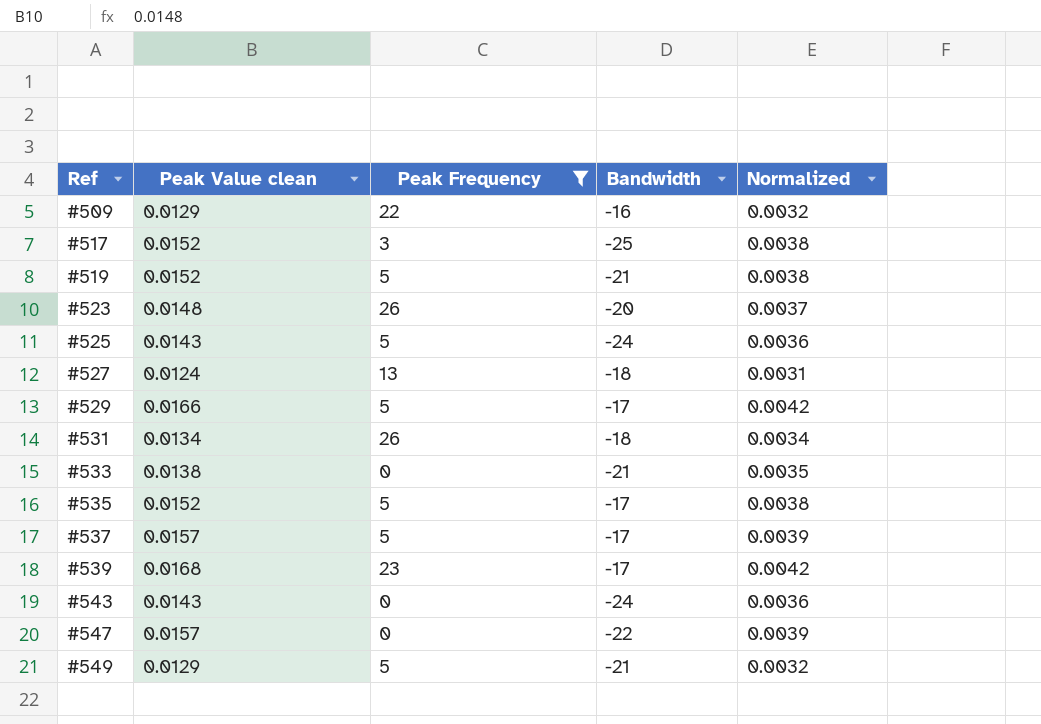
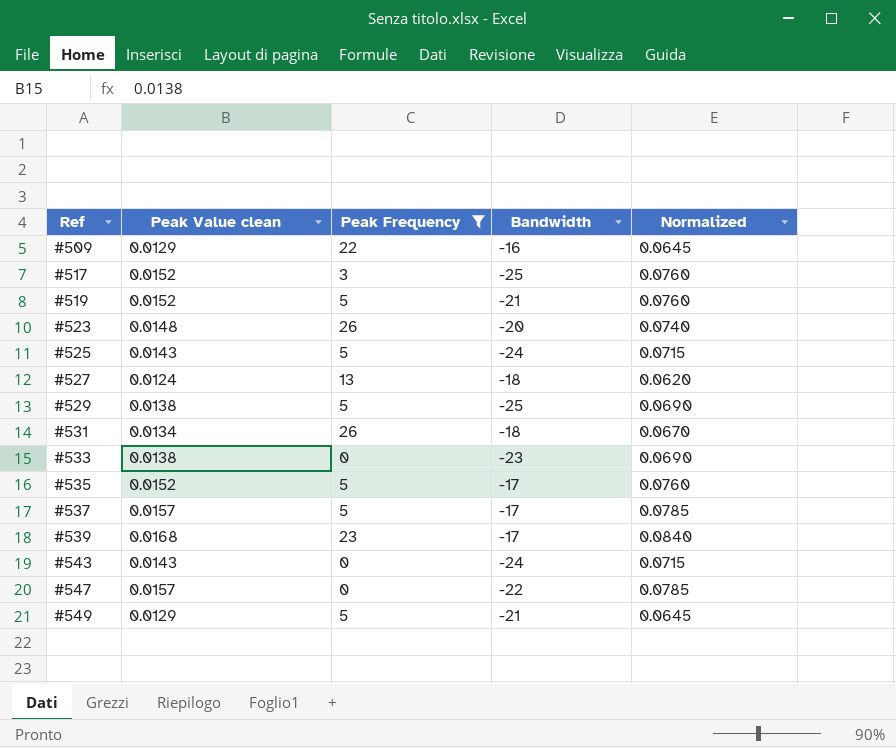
column Normalized | formula: [Peak Value clean] * 0.25 -> [Peak Value clean] * 5
#529 | Peak Value clean: 0.0166 -> 0.0138
#529 | Bandwidth: -17 -> -25
#533 | Bandwidth: -21 -> -23

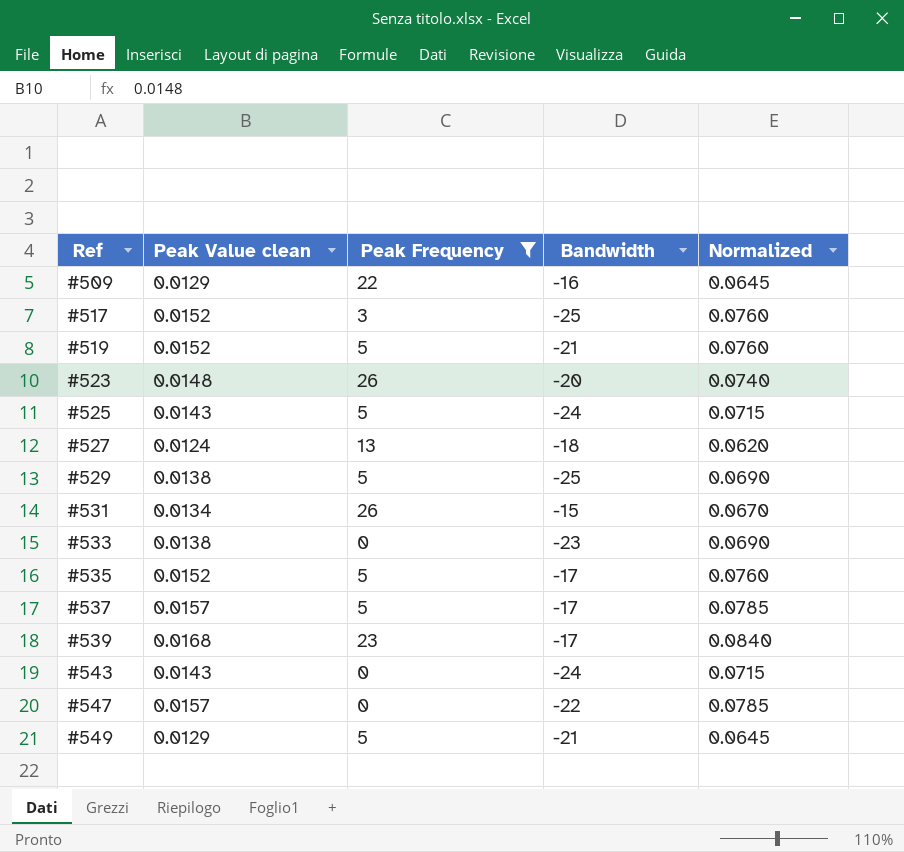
#531 | Bandwidth: -18 -> -15

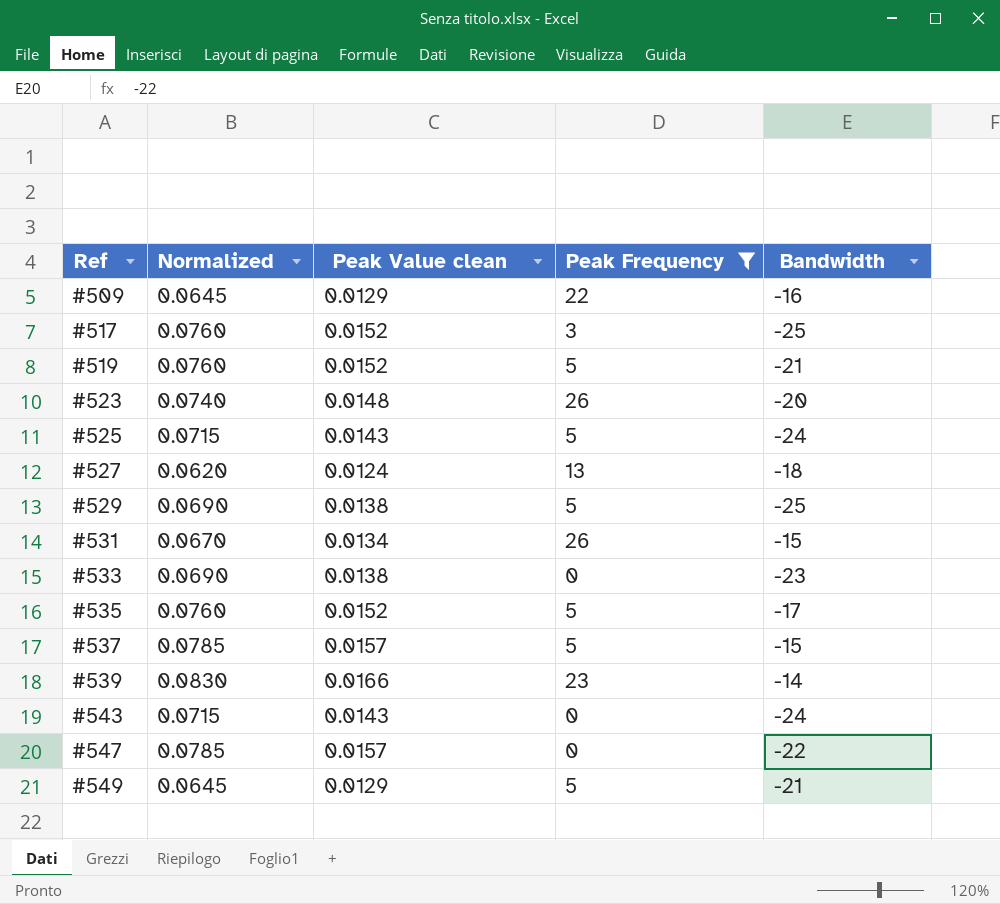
column Normalized | position: 5 -> 2
#537 | Bandwidth: -17 -> -15
#539 | Normalized: 0.0840 -> 0.0830
#539 | Peak Value clean: 0.0168 -> 0.0166
#539 | Bandwidth: -17 -> -14

